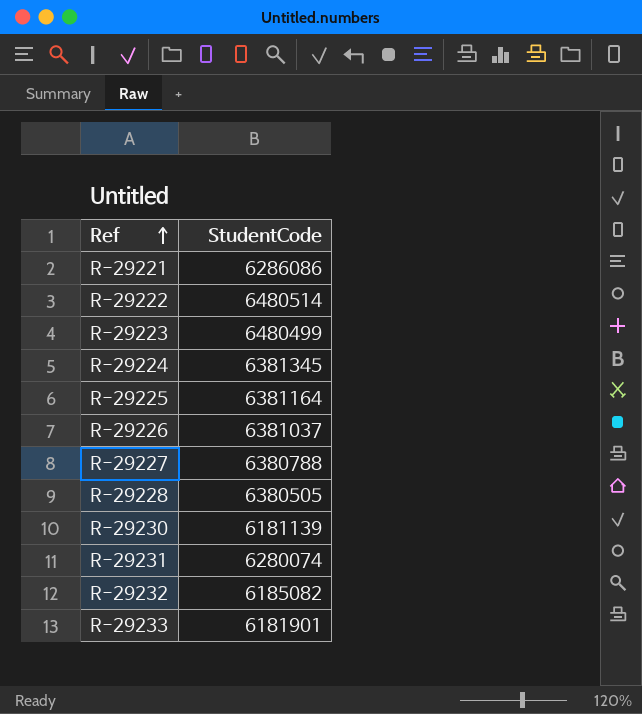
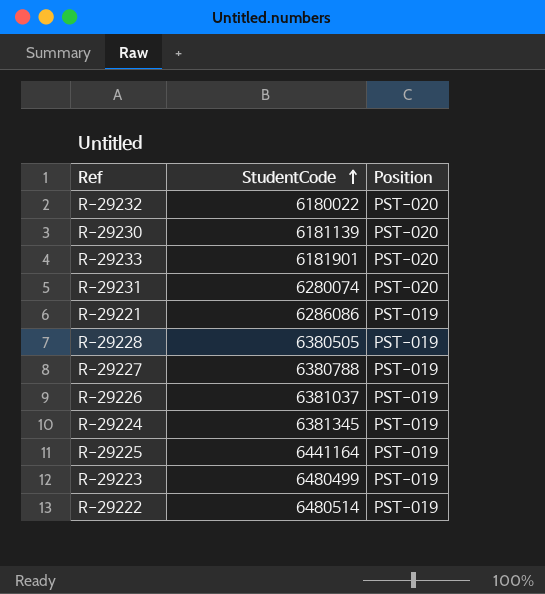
row order: Ref ascending -> StudentCode ascending
column Position | position: none -> 3
R-29232 | StudentCode: 6185082 -> 6180022
R-29225 | StudentCode: 6381164 -> 6441164

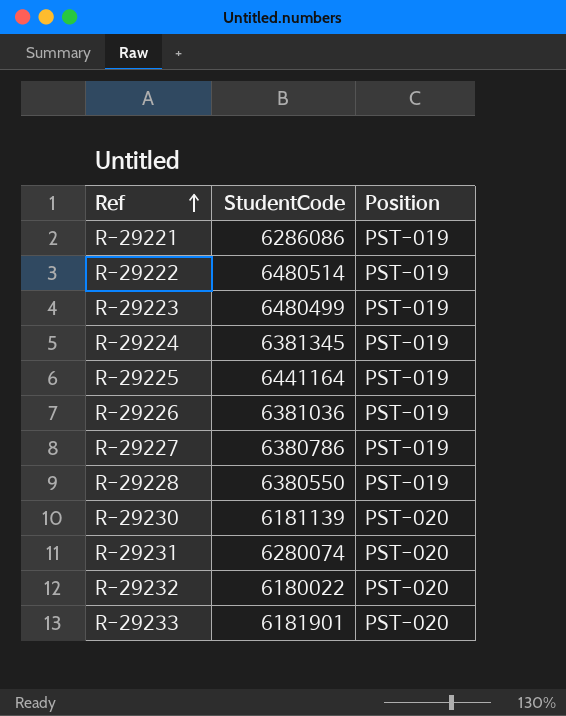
row order: StudentCode ascending -> Ref ascending
R-29226 | StudentCode: 6381037 -> 6381036
R-29227 | StudentCode: 6380788 -> 6380786
R-29228 | StudentCode: 6380505 -> 6380550

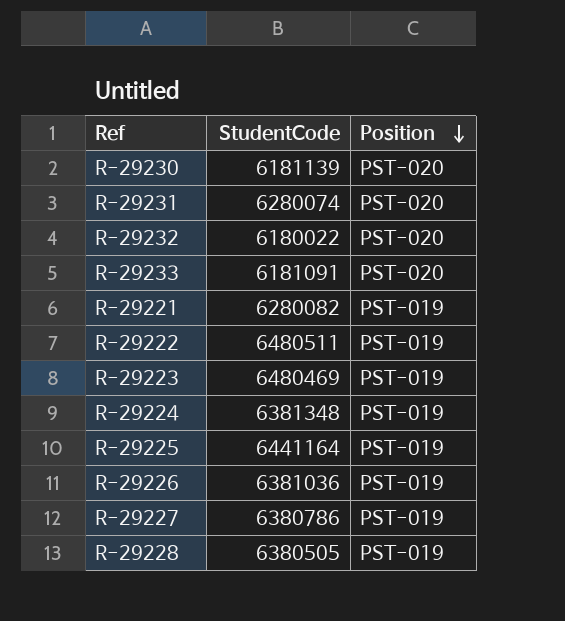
row order: Ref ascending -> Position descending
R-29233 | StudentCode: 6181901 -> 6181091
R-29221 | StudentCode: 6286086 -> 6280082
R-29222 | StudentCode: 6480514 -> 6480511
R-29223 | StudentCode: 6480499 -> 6480469
R-29224 | StudentCode: 6381345 -> 6381348
R-29228 | StudentCode: 6380550 -> 6380505

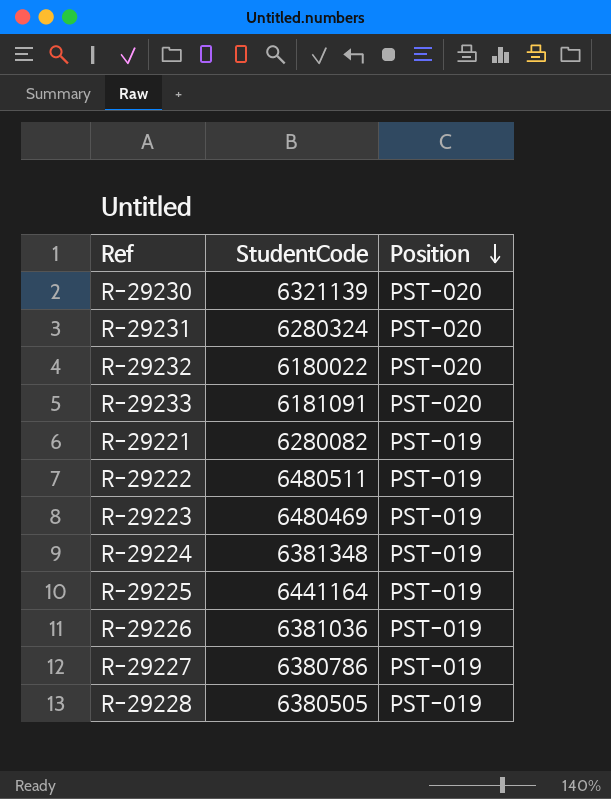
R-29230 | StudentCode: 6181139 -> 6321139
R-29231 | StudentCode: 6280074 -> 6280324

